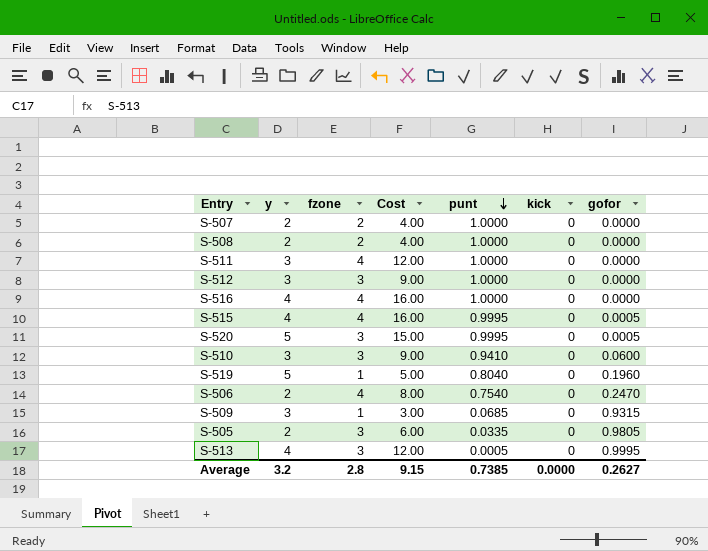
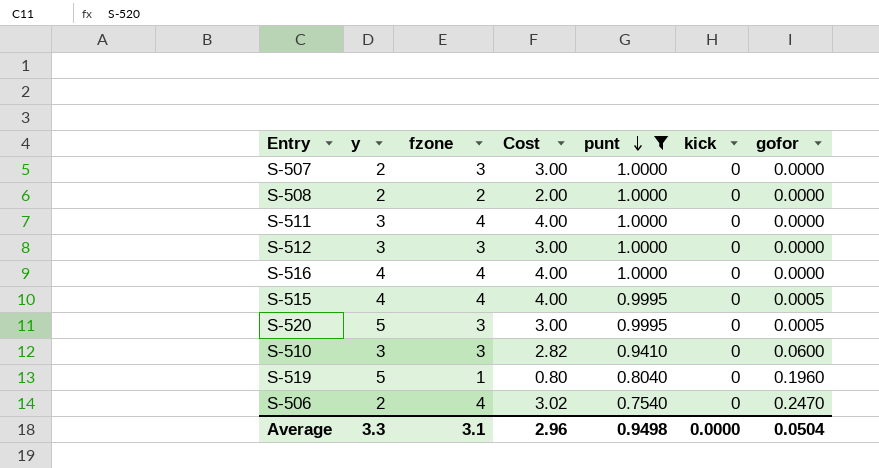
filter: none -> punt >= 0.7540
column Cost | formula: [y] * [fzone] -> [fzone] * [punt]
S-507 | fzone: 2 -> 3
Average | y: 3.2 -> 3.3
Average | fzone: 2.8 -> 3.1
Average | Cost: 9.15 -> 2.96
Average | punt: 0.7385 -> 0.9498
Average | gofor: 0.2627 -> 0.0504

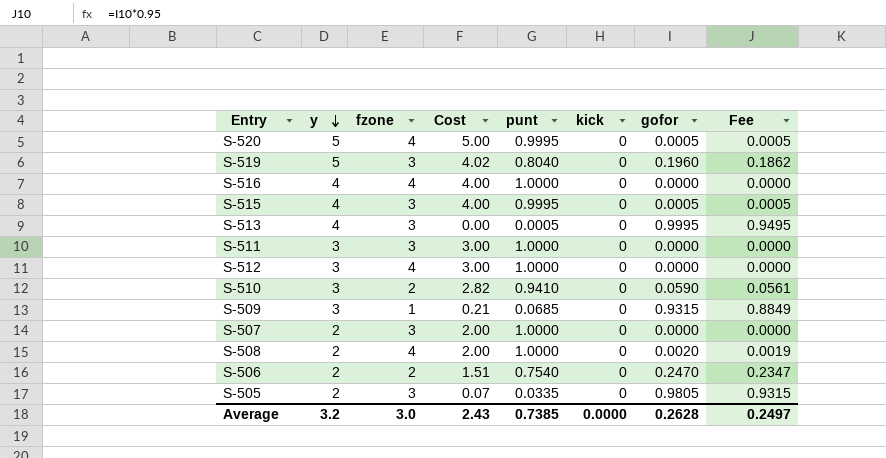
filter: punt >= 0.7540 -> none
row order: punt descending -> y descending
column Cost | formula: [fzone] * [punt] -> [y] * [punt]
column Fee | formula: none -> [gofor] * 0.95
S-520 | fzone: 3 -> 4
S-519 | fzone: 1 -> 3
S-515 | fzone: 4 -> 3
S-511 | fzone: 4 -> 3
S-512 | fzone: 3 -> 4
S-510 | fzone: 3 -> 2
S-510 | gofor: 0.0600 -> 0.0590
S-508 | fzone: 2 -> 4
S-508 | gofor: 0.0000 -> 0.0020
S-506 | fzone: 4 -> 2
Average | y: 3.3 -> 3.2
Average | fzone: 3.1 -> 3.0
Average | Cost: 2.96 -> 2.43
Average | punt: 0.9498 -> 0.7385
Average | gofor: 0.0504 -> 0.2628

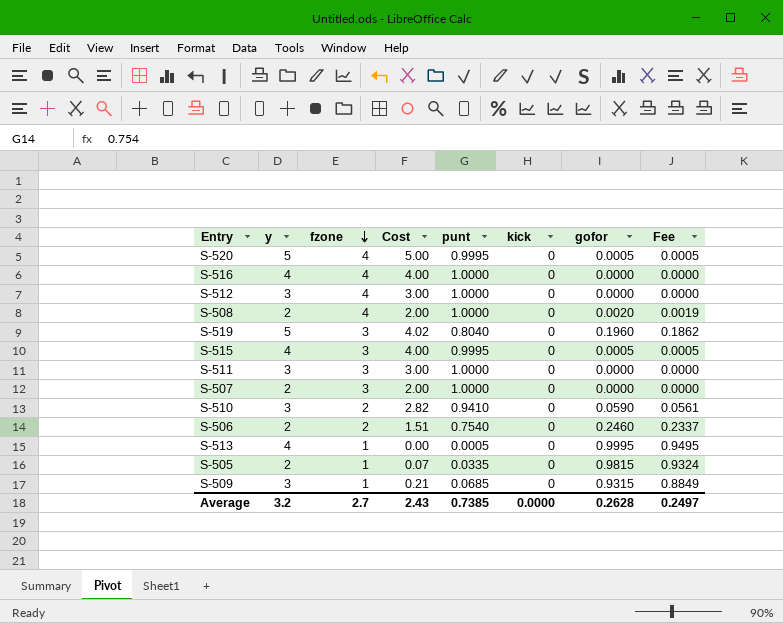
row order: y descending -> fzone descending
S-506 | gofor: 0.2470 -> 0.2460
S-506 | Fee: 0.2347 -> 0.2337
S-513 | fzone: 3 -> 1
S-505 | fzone: 3 -> 1
S-505 | gofor: 0.9805 -> 0.9815
S-505 | Fee: 0.9315 -> 0.9324
Average | fzone: 3.0 -> 2.7

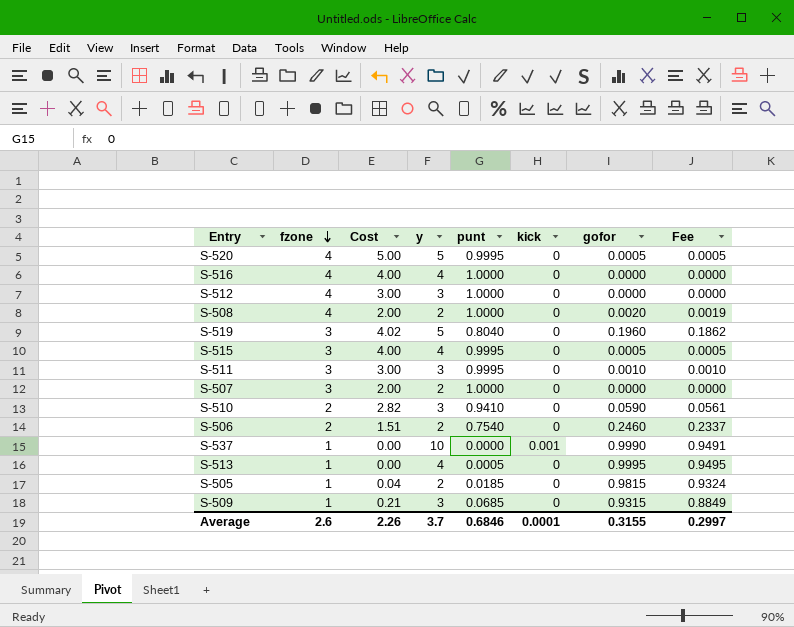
column y | position: 2 -> 4
S-511 | punt: 1.0000 -> 0.9995
S-511 | gofor: 0.0000 -> 0.0010
S-511 | Fee: 0.0000 -> 0.0010
row S-537: none -> 1 | 0.00 | 10 | 0.0000 | 0.001 | 0.9990 | 0.9491
S-505 | Cost: 0.07 -> 0.04
S-505 | punt: 0.0335 -> 0.0185
Average | fzone: 2.7 -> 2.6
Average | Cost: 2.43 -> 2.26
Average | y: 3.2 -> 3.7
Average | punt: 0.7385 -> 0.6846
Average | kick: 0.0000 -> 0.0001
Average | gofor: 0.2628 -> 0.3155
Average | Fee: 0.2497 -> 0.2997

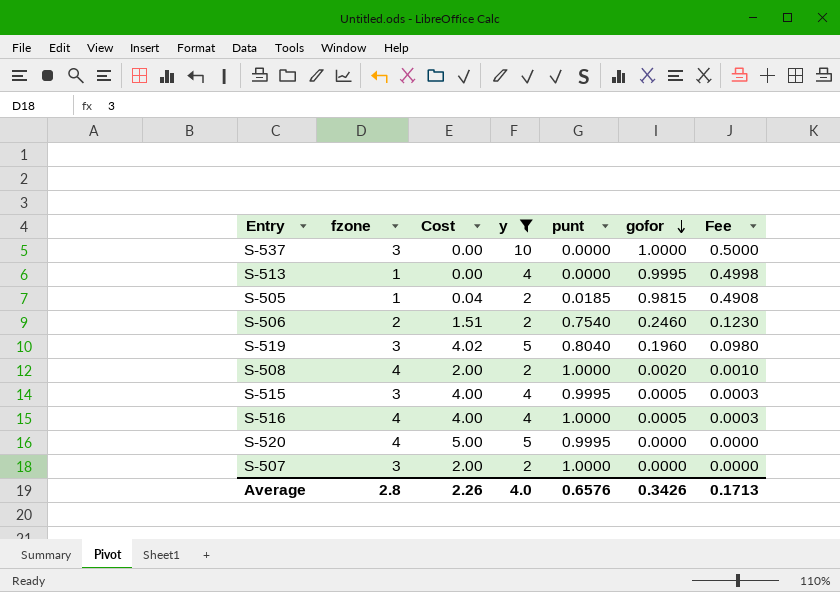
filter: none -> y != 3
row order: fzone descending -> gofor descending
column kick | position: 6 -> none
column Fee | formula: [gofor] * 0.95 -> [gofor] * 0.5
S-537 | fzone: 1 -> 3
S-537 | gofor: 0.9990 -> 1.0000
S-513 | punt: 0.0005 -> 0.0000
S-516 | gofor: 0.0000 -> 0.0005
S-520 | gofor: 0.0005 -> 0.0000
Average | fzone: 2.6 -> 2.8
Average | y: 3.7 -> 4.0
Average | punt: 0.6846 -> 0.6576
Average | gofor: 0.3155 -> 0.3426
Average | Fee: 0.2997 -> 0.1713

